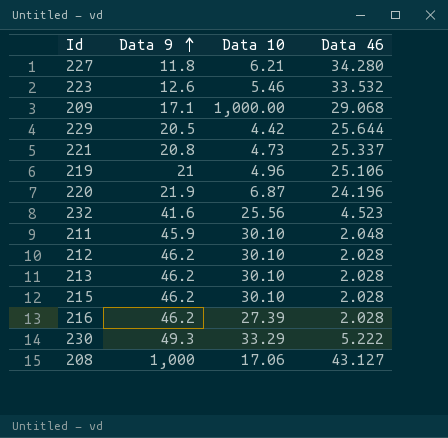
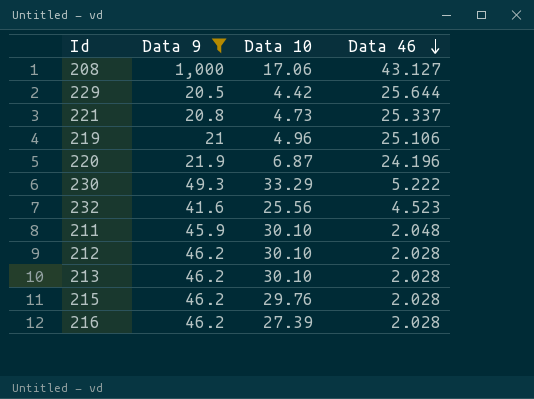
filter: none -> Data 9 >= 20.5
row order: Data 9 ascending -> Data 46 descending
215 | Data 10: 30.10 -> 29.76

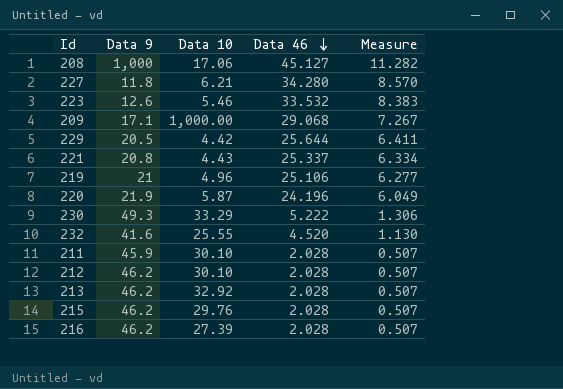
filter: Data 9 >= 20.5 -> none
column Measure | formula: none -> [Data 46] * 0.25
208 | Data 46: 43.127 -> 45.127
221 | Data 10: 4.73 -> 4.43
220 | Data 10: 6.87 -> 5.87
232 | Data 10: 25.56 -> 25.55
232 | Data 46: 4.523 -> 4.520
211 | Data 46: 2.048 -> 2.028
213 | Data 10: 30.10 -> 32.92

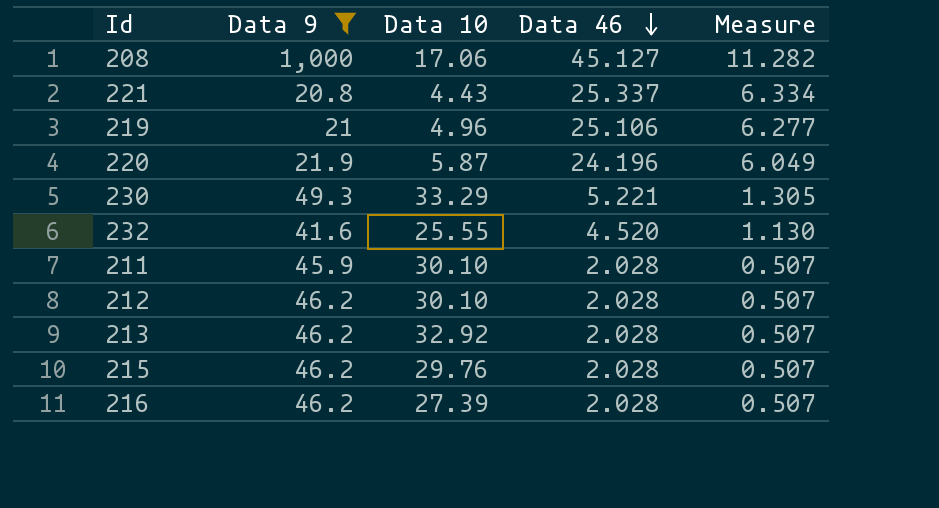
filter: none -> Data 9 >= 20.8
230 | Data 46: 5.222 -> 5.221
230 | Measure: 1.306 -> 1.305

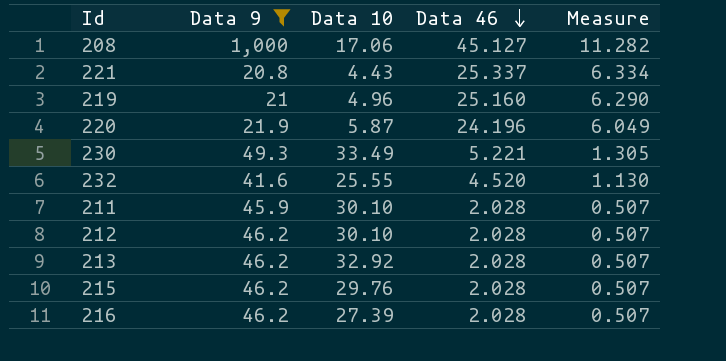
219 | Data 46: 25.106 -> 25.160
219 | Measure: 6.277 -> 6.290
230 | Data 10: 33.29 -> 33.49

